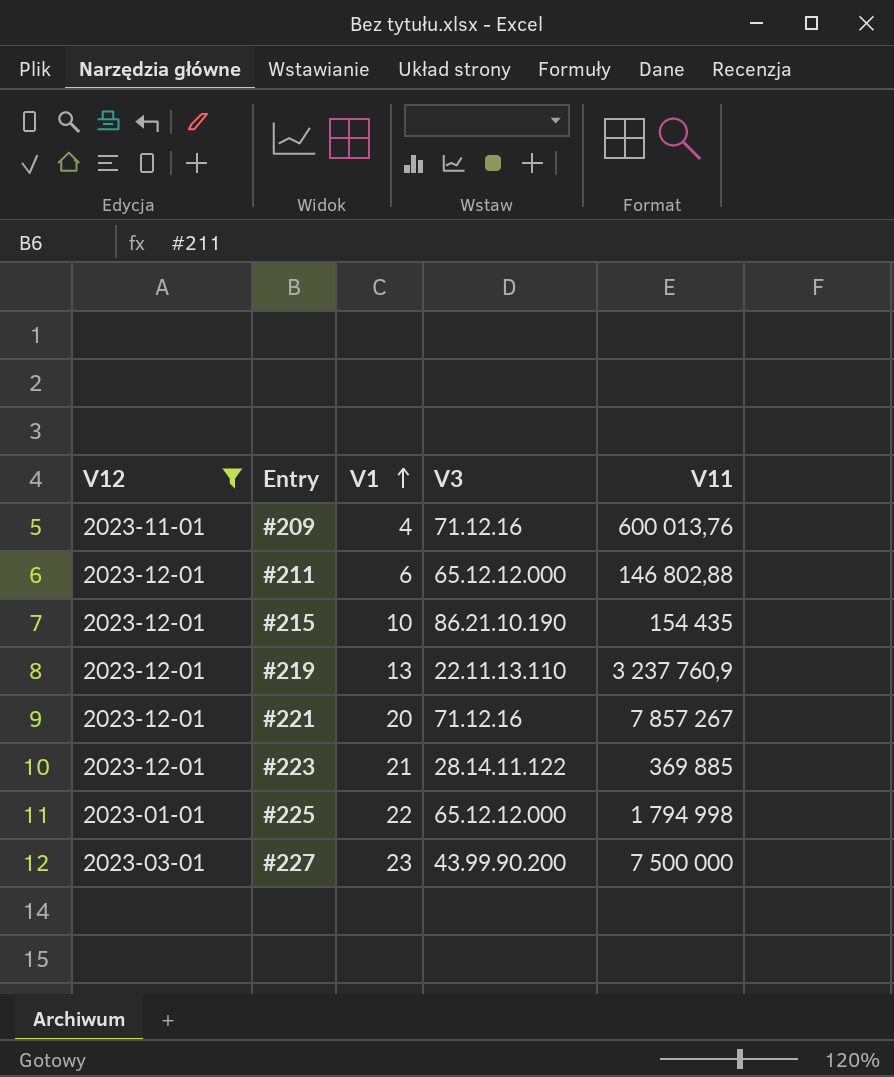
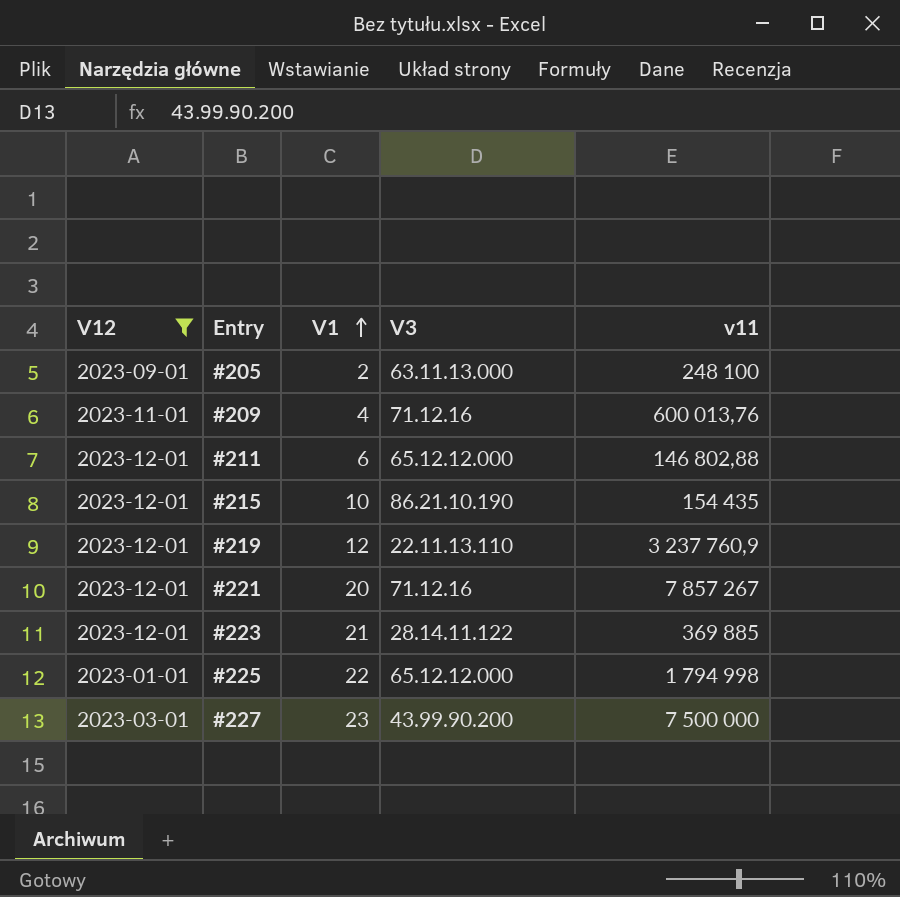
column name: V11 -> v11
row #205: none -> 2023-09-01 | 2 | 63.11.13.000 | 248 100
#219 | V1: 13 -> 12

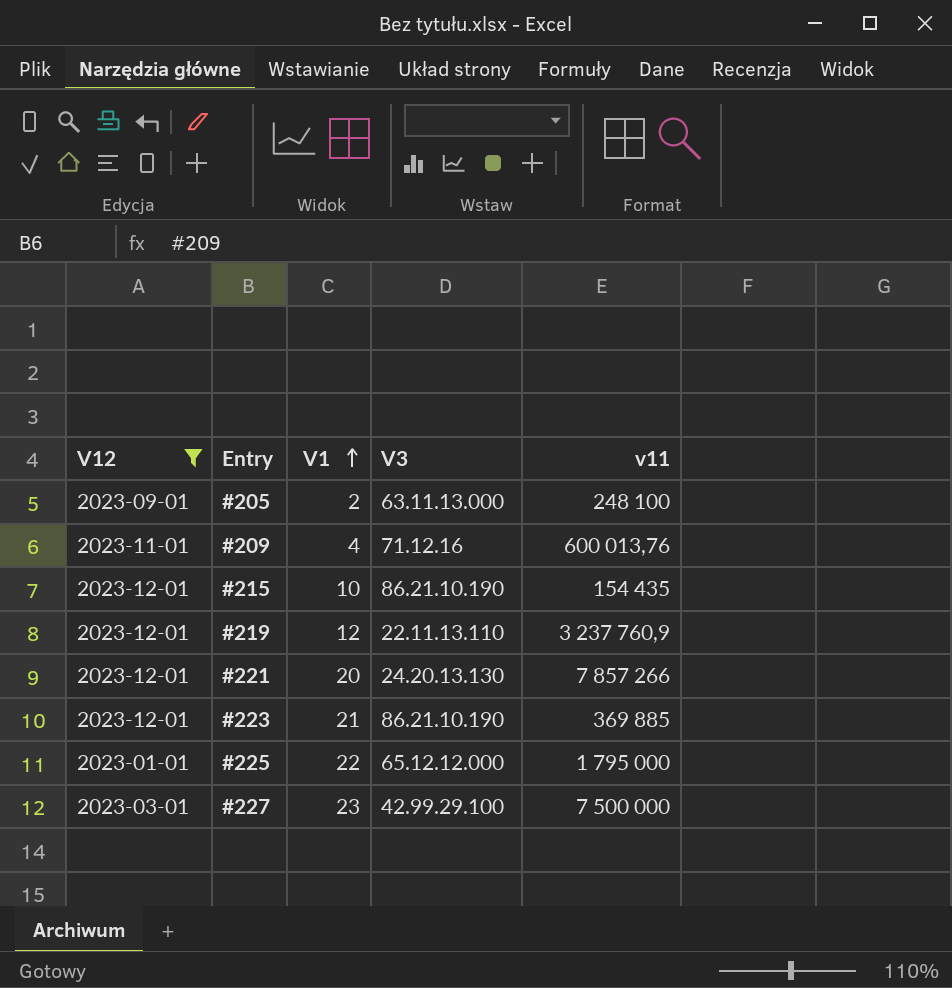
row #211: 2023-12-01 | 6 | 65.12.12.000 | 146 802,88 -> none
#221 | V3: 71.12.16 -> 24.20.13.130
#221 | v11: 7 857 267 -> 7 857 266
#223 | V3: 28.14.11.122 -> 86.21.10.190
#225 | v11: 1 794 998 -> 1 795 000
#227 | V3: 43.99.90.200 -> 42.99.29.100

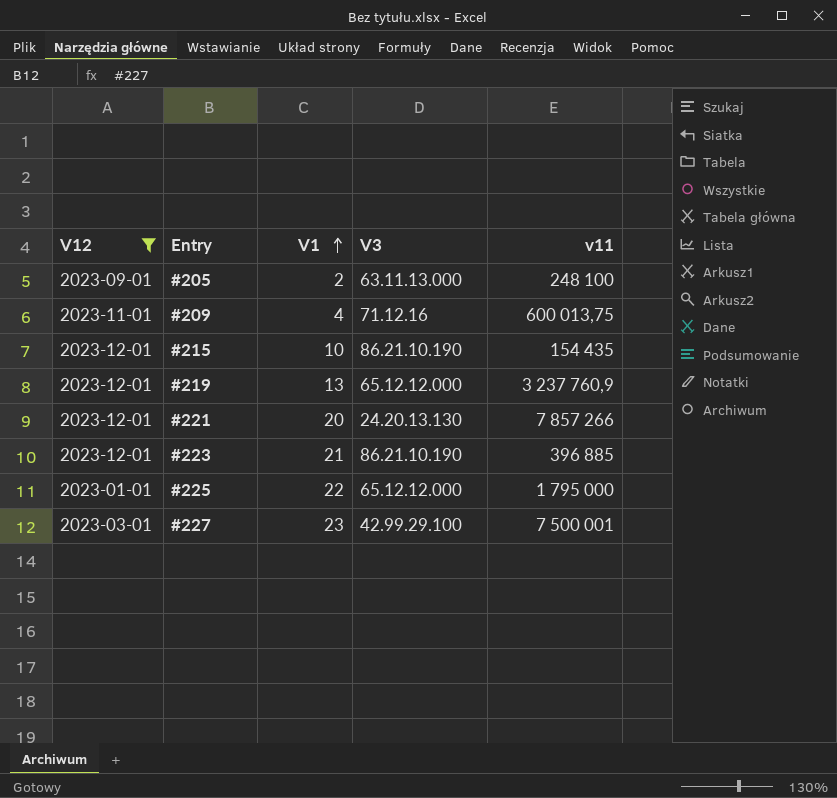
#209 | v11: 600 013,76 -> 600 013,75
#219 | V1: 12 -> 13
#219 | V3: 22.11.13.110 -> 65.12.12.000
#223 | v11: 369 885 -> 396 885
#227 | v11: 7 500 000 -> 7 500 001

